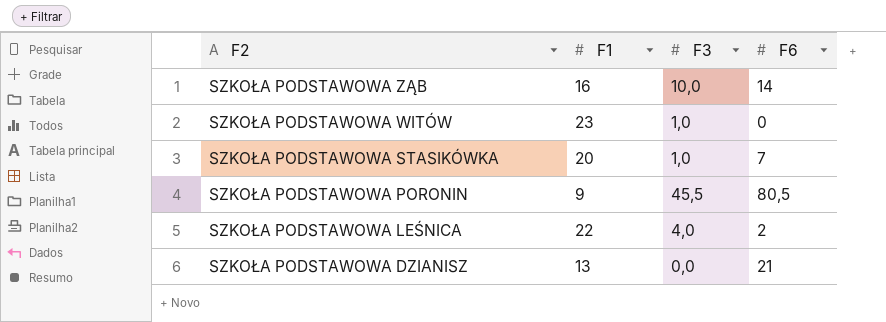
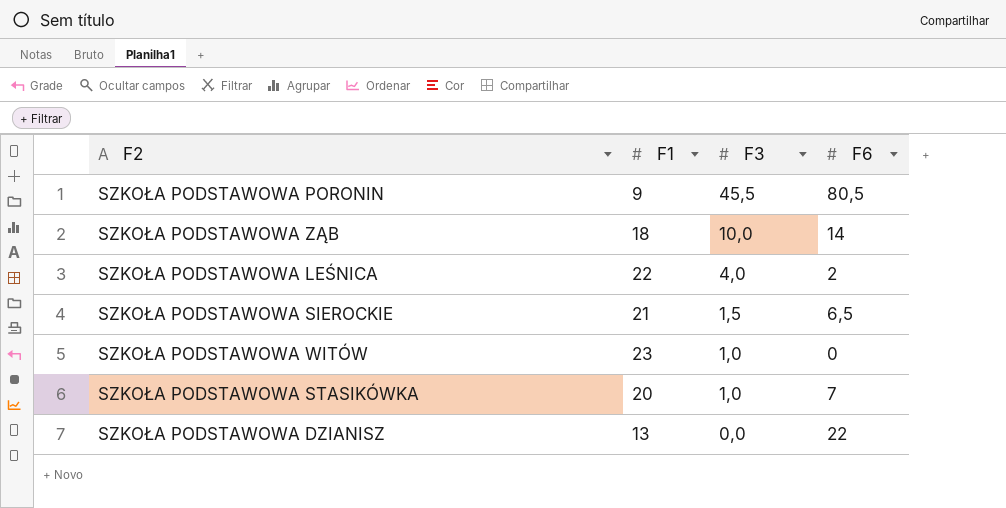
row order: F2 descending -> F3 descending
SZKOŁA PODSTAWOWA ZĄB | F1: 16 -> 18
row SZKOŁA PODSTAWOWA SIEROCKIE: none -> 21 | 1,5 | 6,5
SZKOŁA PODSTAWOWA DZIANISZ | F6: 21 -> 22

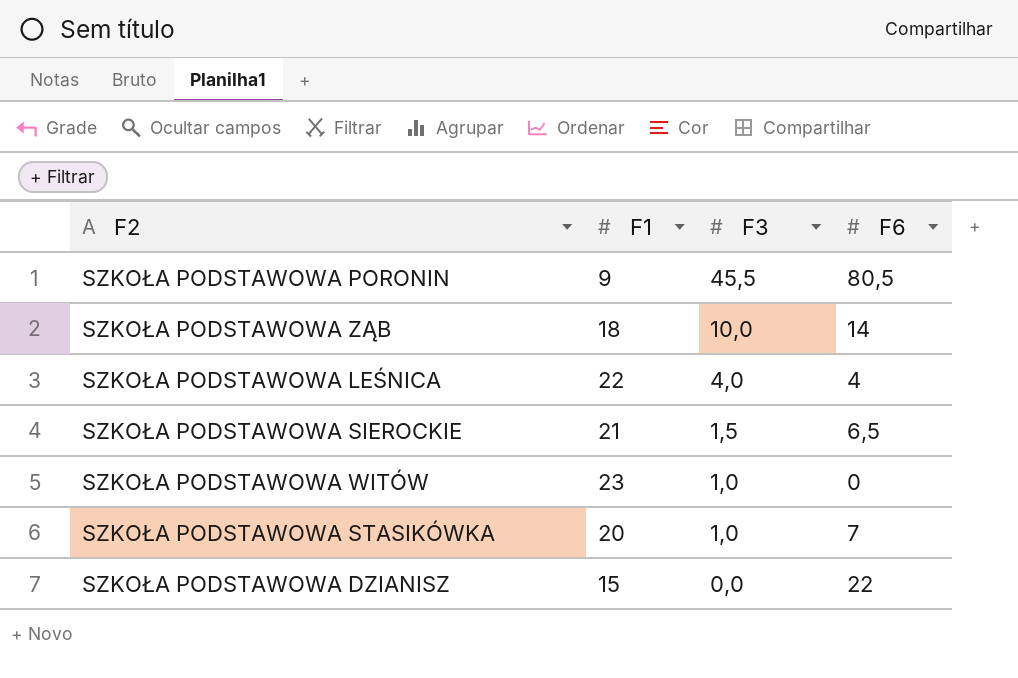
SZKOŁA PODSTAWOWA LEŚNICA | F6: 2 -> 4
SZKOŁA PODSTAWOWA DZIANISZ | F1: 13 -> 15

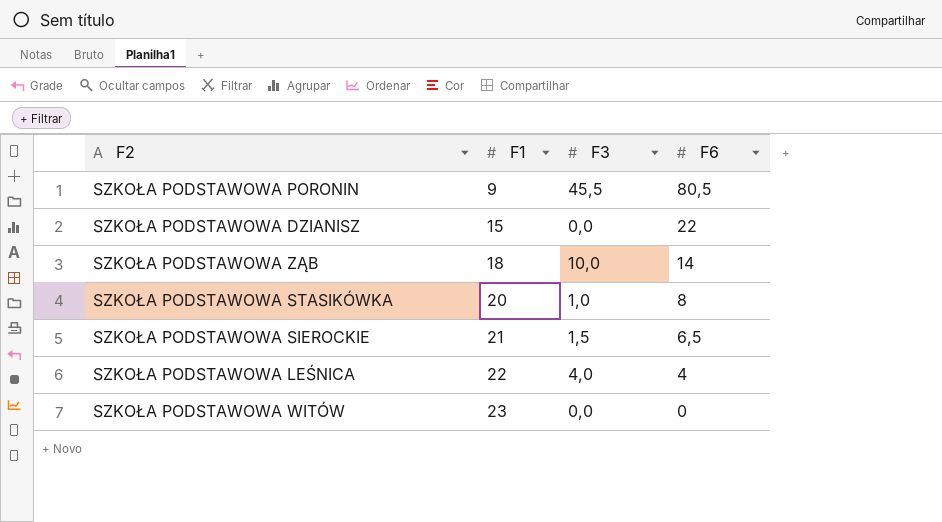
row order: F3 descending -> F1 ascending
SZKOŁA PODSTAWOWA STASIKÓWKA | F6: 7 -> 8
SZKOŁA PODSTAWOWA WITÓW | F3: 1,0 -> 0,0

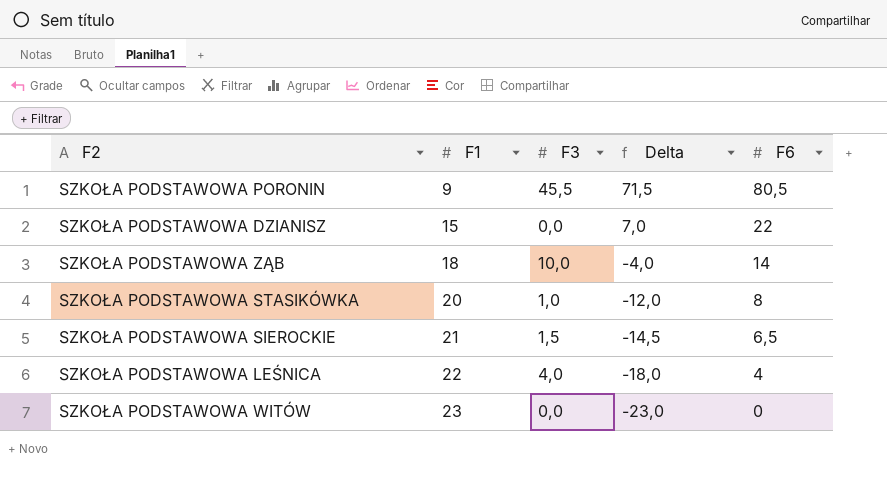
column Delta | formula: none -> [F6] - [F1]

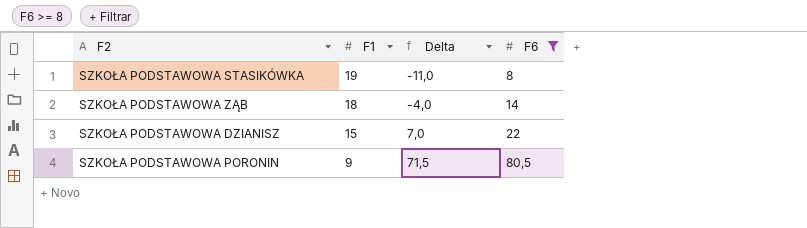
filter: none -> F6 >= 8
row order: F1 ascending -> F1 descending
column F3 | position: 3 -> none
SZKOŁA PODSTAWOWA STASIKÓWKA | F1: 20 -> 19
SZKOŁA PODSTAWOWA STASIKÓWKA | Delta: -12,0 -> -11,0

